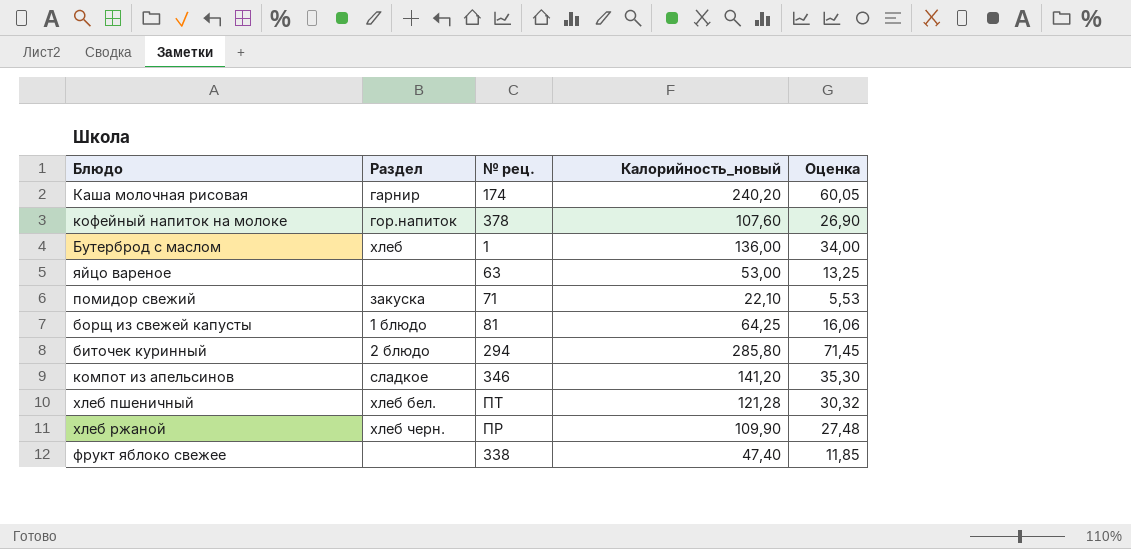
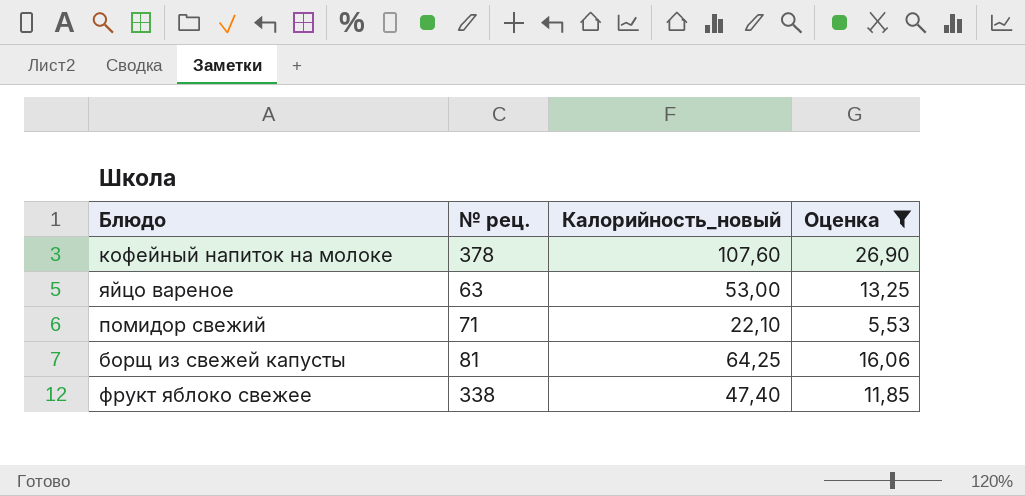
filter: none -> Оценка <= 26,90
column Раздел | position: 2 -> none

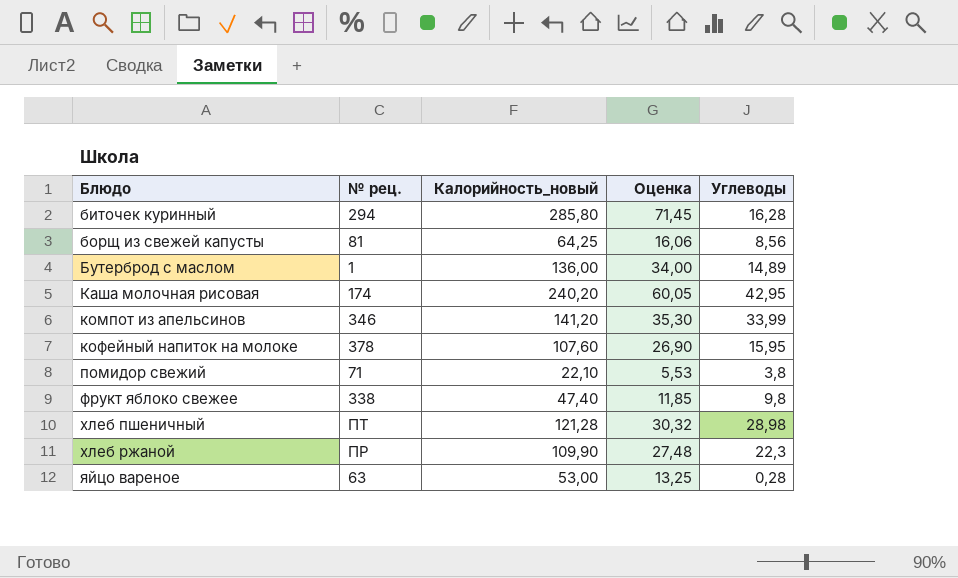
filter: Оценка <= 26,90 -> none
row order: none -> Блюдо ascending
column Углеводы | position: none -> 5

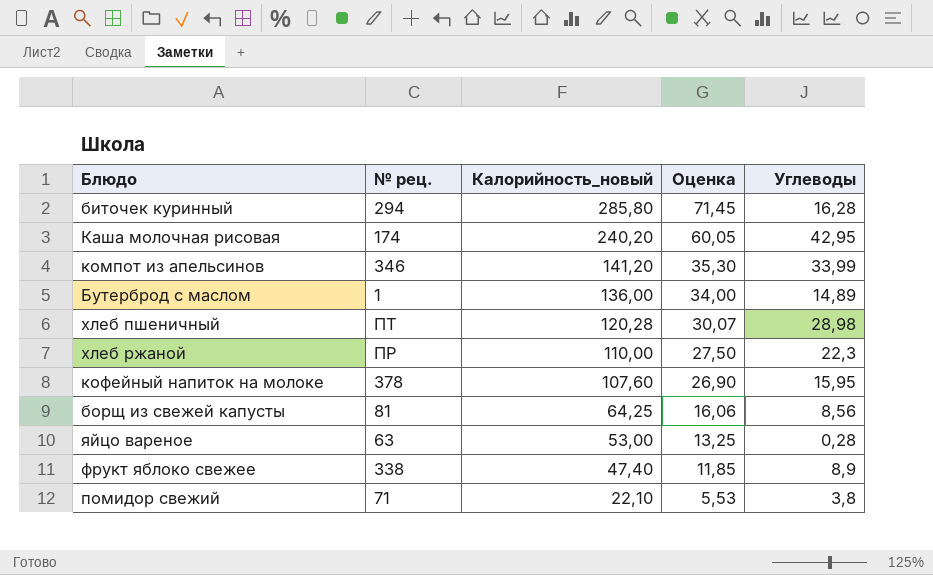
row order: Блюдо ascending -> Калорийность_новый descending
хлеб пшеничный | Калорийность_новый: 121,28 -> 120,28
хлеб пшеничный | Оценка: 30,32 -> 30,07
хлеб ржаной | Калорийность_новый: 109,90 -> 110,00
хлеб ржаной | Оценка: 27,48 -> 27,50
фрукт яблоко свежее | Углеводы: 9,8 -> 8,9

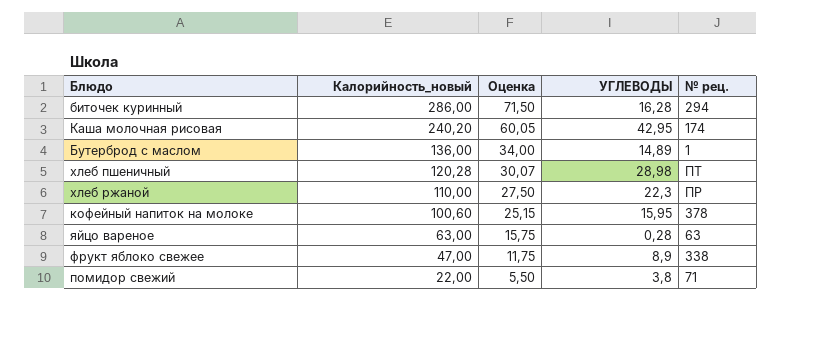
column name: Углеводы -> УГЛЕВОДЫ
column № рец. | position: 2 -> 5
row компот из апельсинов: 346 | 141,20 | 35,30 | 33,99 -> none
row борщ из свежей капусты: 81 | 64,25 | 16,06 | 8,56 -> none
биточек куринный | Калорийность_новый: 285,80 -> 286,00
биточек куринный | Оценка: 71,45 -> 71,50
кофейный напиток на молоке | Калорийность_новый: 107,60 -> 100,60
кофейный напиток на молоке | Оценка: 26,90 -> 25,15
яйцо вареное | Калорийность_новый: 53,00 -> 63,00
яйцо вареное | Оценка: 13,25 -> 15,75
фрукт яблоко свежее | Калорийность_новый: 47,40 -> 47,00
фрукт яблоко свежее | Оценка: 11,85 -> 11,75
помидор свежий | Калорийность_новый: 22,10 -> 22,00
помидор свежий | Оценка: 5,53 -> 5,50

